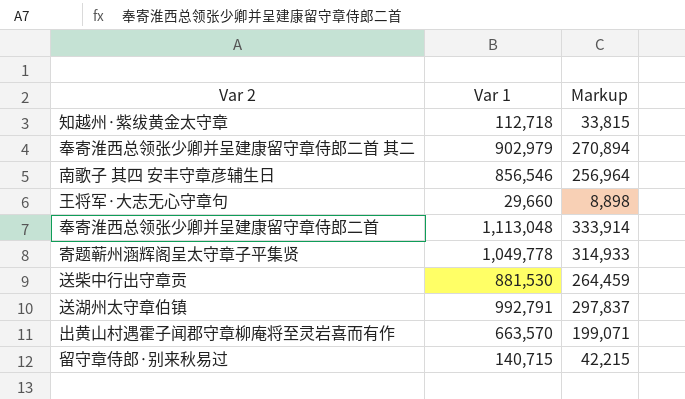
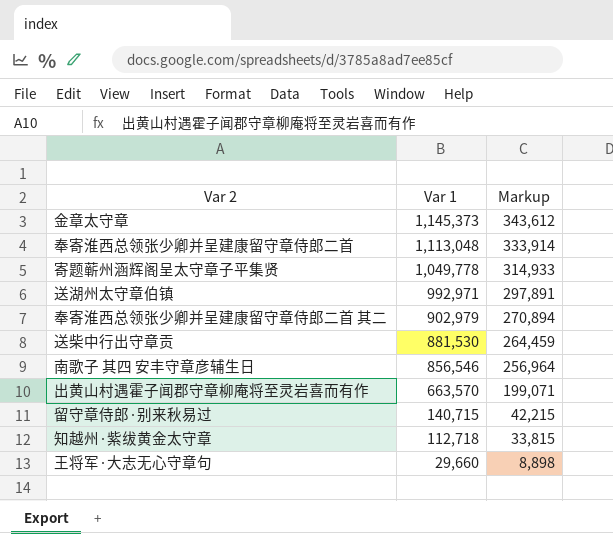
row order: none -> Var 1 descending
row 金章太守章: none -> 1,145,373 | 343,612
送湖州太守章伯镇 | Var 1: 992,791 -> 992,971
送湖州太守章伯镇 | Markup: 297,837 -> 297,891

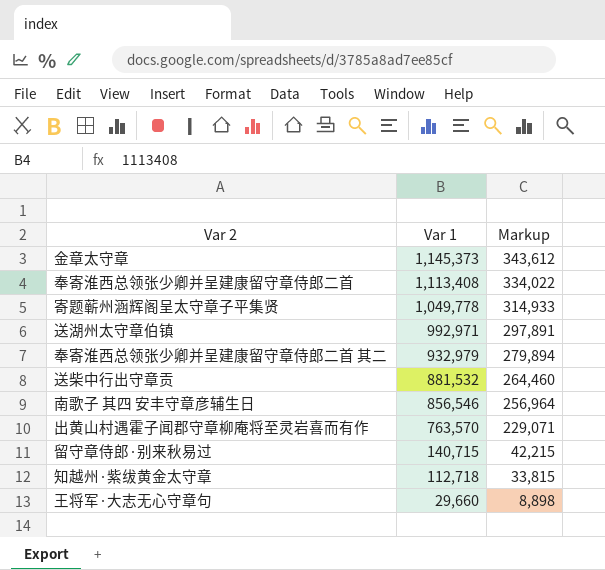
奉寄淮西总领张少卿并呈建康留守章侍郎二首 | Var 1: 1,113,048 -> 1,113,408
奉寄淮西总领张少卿并呈建康留守章侍郎二首 | Markup: 333,914 -> 334,022
奉寄淮西总领张少卿并呈建康留守章侍郎二首 其二 | Var 1: 902,979 -> 932,979
奉寄淮西总领张少卿并呈建康留守章侍郎二首 其二 | Markup: 270,894 -> 279,894
送柴中行出守章贡 | Var 1: 881,530 -> 881,532
送柴中行出守章贡 | Markup: 264,459 -> 264,460
出黄山村遇霍子闻郡守章柳庵将至灵岩喜而有作 | Var 1: 663,570 -> 763,570
出黄山村遇霍子闻郡守章柳庵将至灵岩喜而有作 | Markup: 199,071 -> 229,071

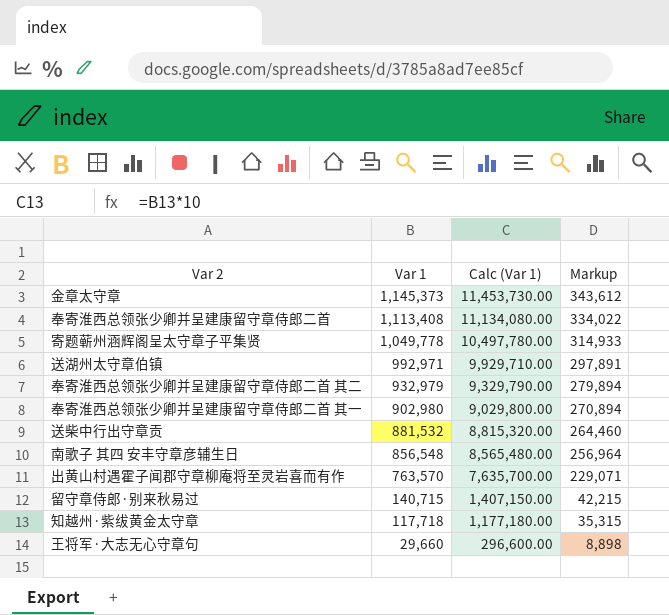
column Calc (Var 1) | formula: none -> [Var 1] * 10
row 奉寄淮西总领张少卿并呈建康留守章侍郎二首 其一: none -> 902,980 | 9,029,800.00 | 270,894
南歌子 其四 安丰守章彦辅生日 | Var 1: 856,546 -> 856,548
知越州·紫绂黄金太守章 | Var 1: 112,718 -> 117,718
知越州·紫绂黄金太守章 | Markup: 33,815 -> 35,315

